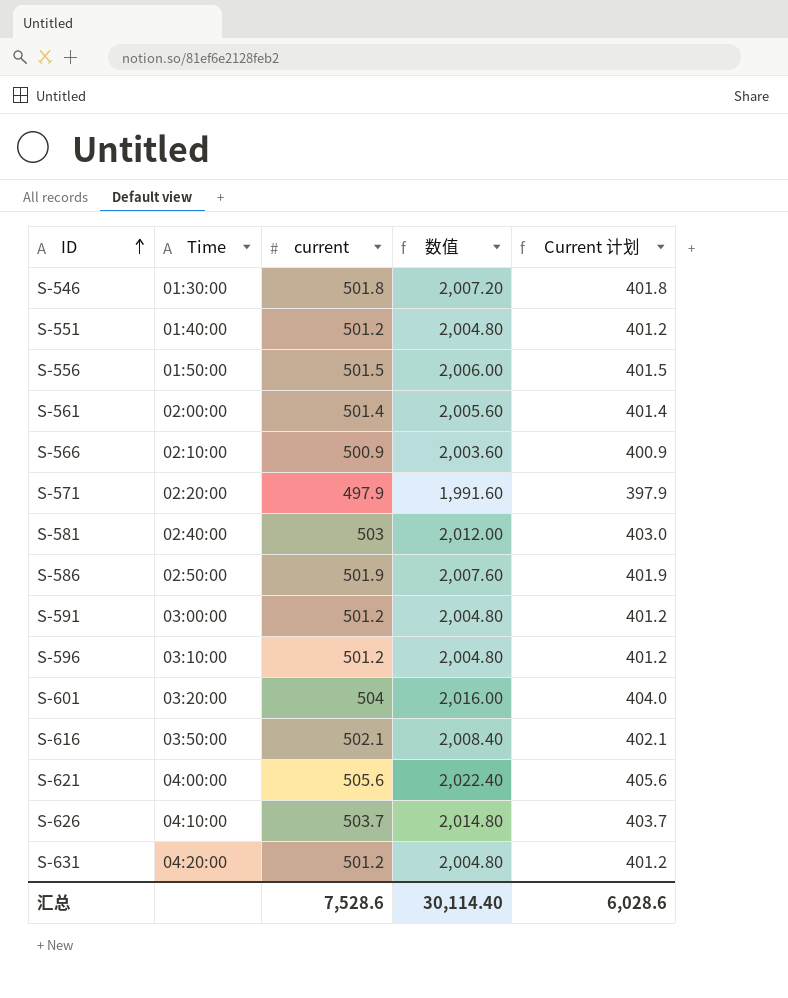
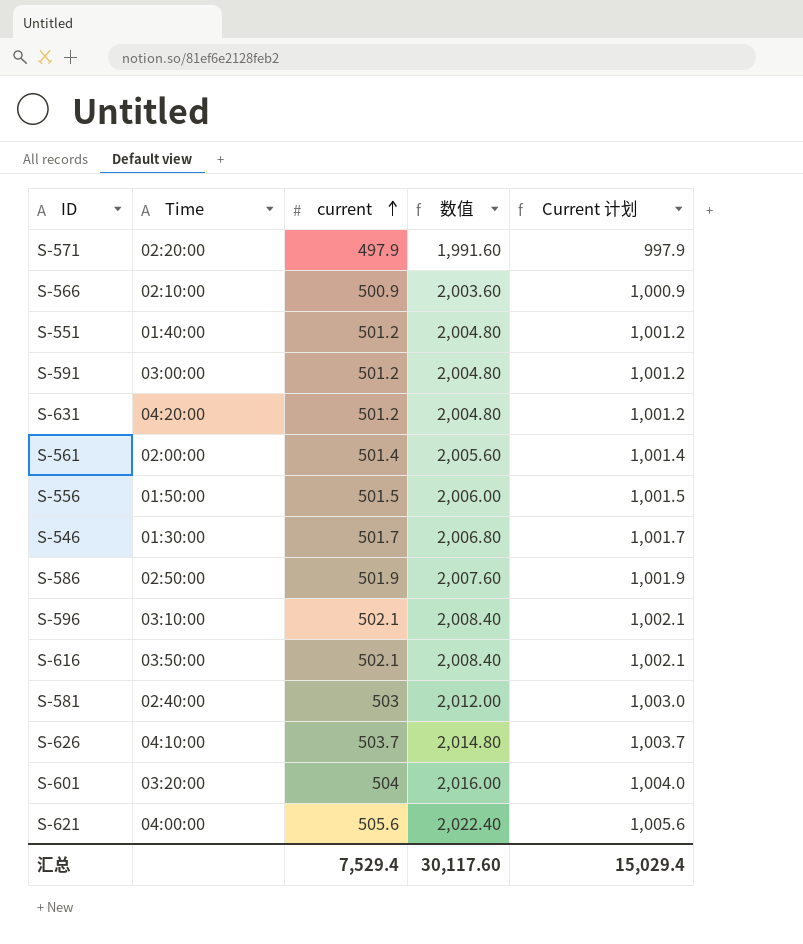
row order: ID ascending -> current ascending
column Current 计划 | formula: [current] - 100 -> [current] + 500
S-546 | current: 501.8 -> 501.7
S-546 | 数值: 2,007.20 -> 2,006.80
S-596 | current: 501.2 -> 502.1
S-596 | 数值: 2,004.80 -> 2,008.40
汇总 | current: 7,528.6 -> 7,529.4
汇总 | 数值: 30,114.40 -> 30,117.60
汇总 | Current 计划: 6,028.6 -> 15,029.4

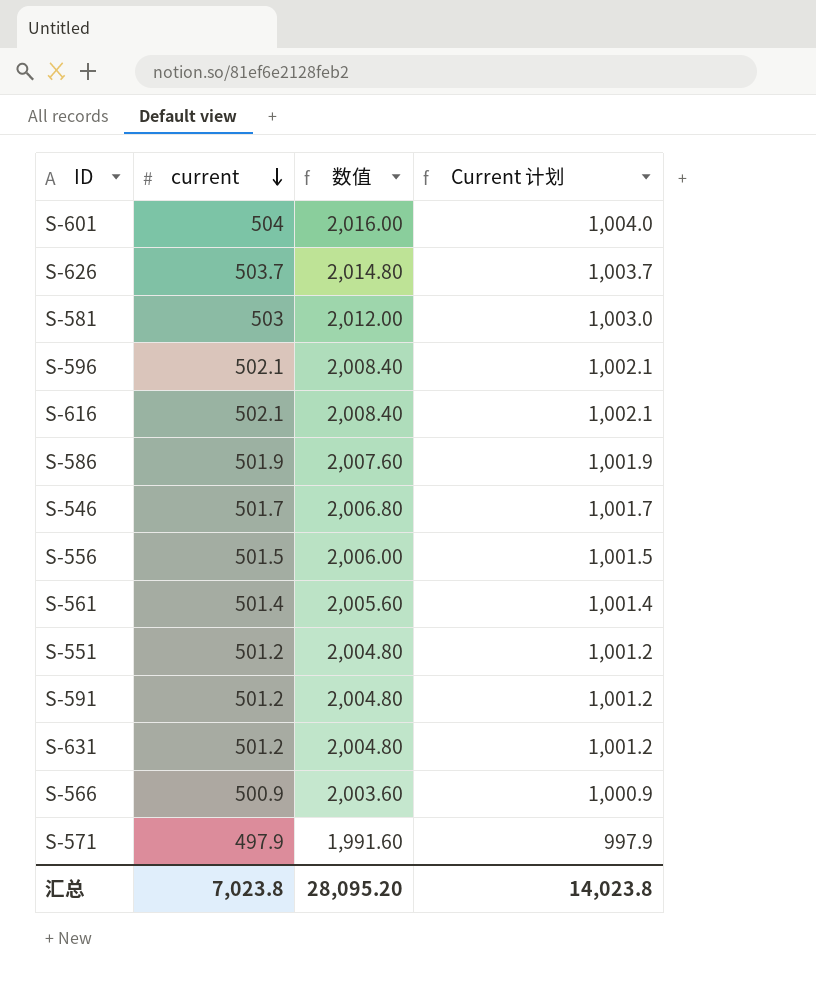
row order: current ascending -> current descending
column Time | position: 2 -> none
row S-621: 04:00:00 | 505.6 | 2,022.40 | 1,005.6 -> none
汇总 | current: 7,529.4 -> 7,023.8
汇总 | 数值: 30,117.60 -> 28,095.20
汇总 | Current 计划: 15,029.4 -> 14,023.8

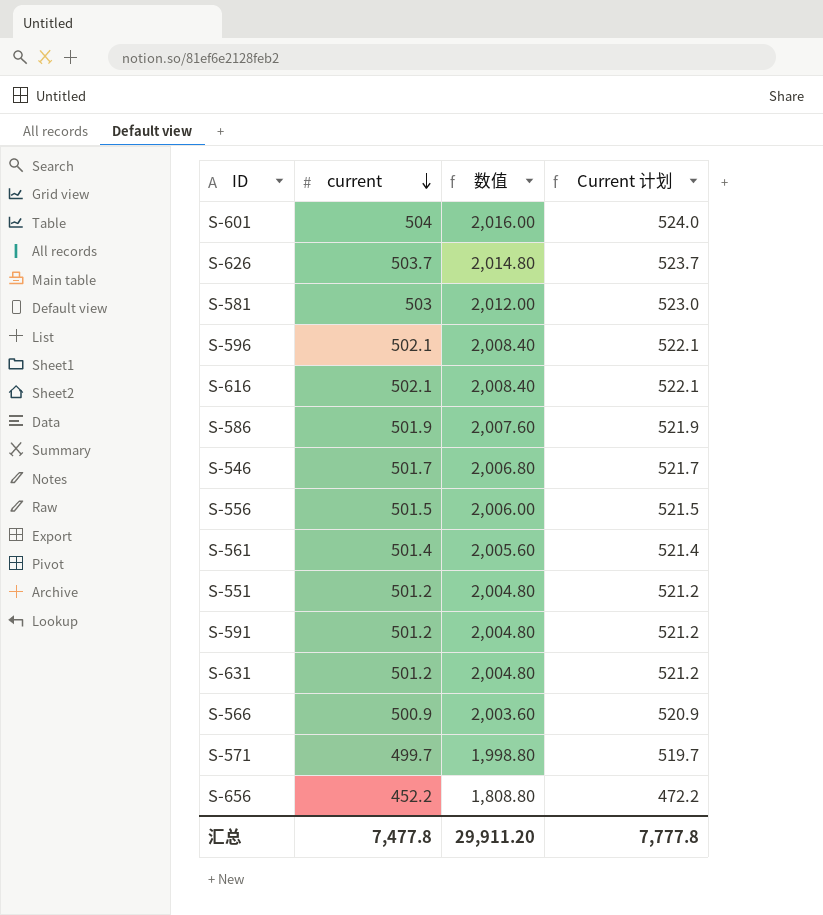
column Current 计划 | formula: [current] + 500 -> [current] + 20
S-571 | current: 497.9 -> 499.7
S-571 | 数值: 1,991.60 -> 1,998.80
row S-656: none -> 452.2 | 1,808.80 | 472.2
汇总 | current: 7,023.8 -> 7,477.8
汇总 | 数值: 28,095.20 -> 29,911.20
汇总 | Current 计划: 14,023.8 -> 7,777.8

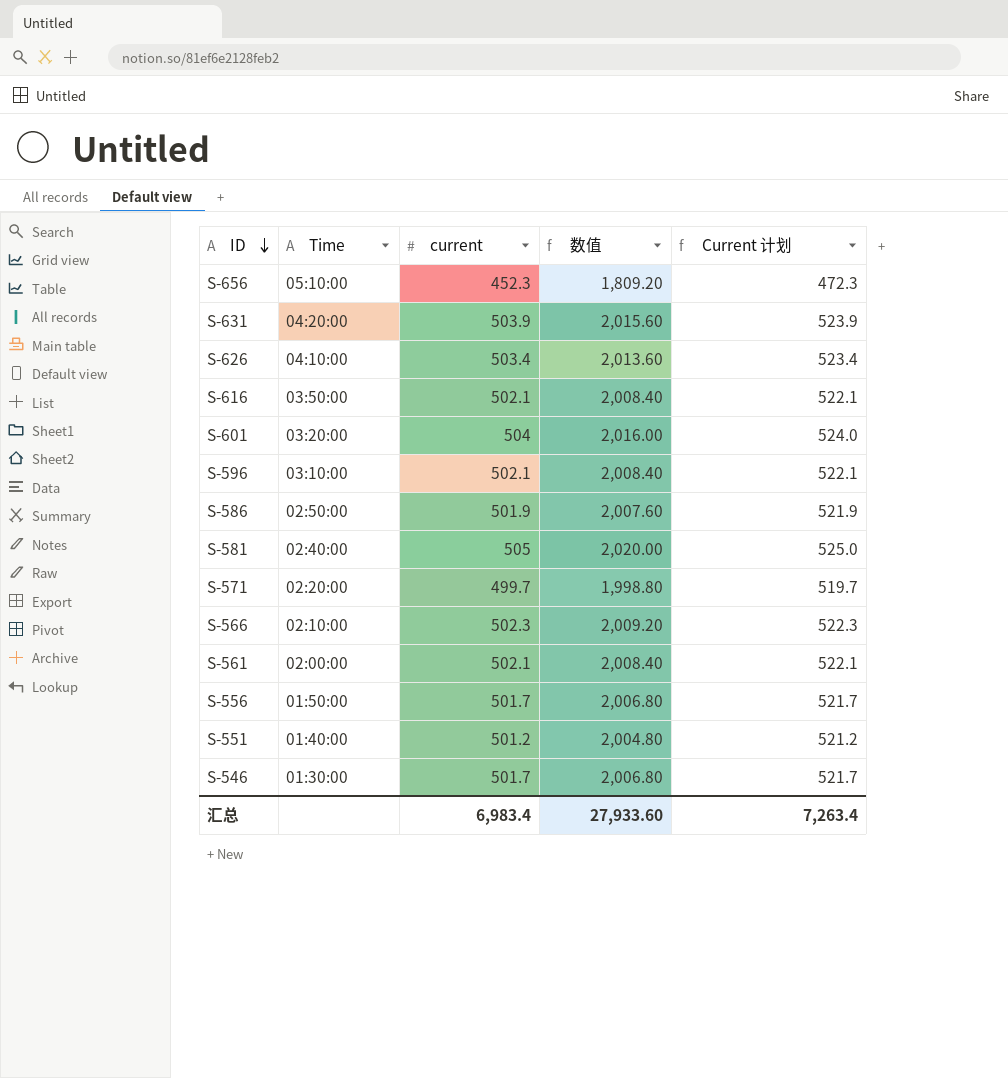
row order: current descending -> ID descending
column Time | position: none -> 2
row S-591: 501.2 | 2,004.80 | 521.2 -> none
S-656 | current: 452.2 -> 452.3
S-656 | 数值: 1,808.80 -> 1,809.20
S-656 | Current 计划: 472.2 -> 472.3
S-631 | current: 501.2 -> 503.9
S-631 | 数值: 2,004.80 -> 2,015.60
S-631 | Current 计划: 521.2 -> 523.9
S-626 | current: 503.7 -> 503.4
S-626 | 数值: 2,014.80 -> 2,013.60
S-626 | Current 计划: 523.7 -> 523.4
S-581 | current: 503 -> 505
S-581 | 数值: 2,012.00 -> 2,020.00
S-581 | Current 计划: 523.0 -> 525.0
S-566 | current: 500.9 -> 502.3
S-566 | 数值: 2,003.60 -> 2,009.20
S-566 | Current 计划: 520.9 -> 522.3
S-561 | current: 501.4 -> 502.1
S-561 | 数值: 2,005.60 -> 2,008.40
S-561 | Current 计划: 521.4 -> 522.1
S-556 | current: 501.5 -> 501.7
S-556 | 数值: 2,006.00 -> 2,006.80
S-556 | Current 计划: 521.5 -> 521.7
汇总 | current: 7,477.8 -> 6,983.4
汇总 | 数值: 29,911.20 -> 27,933.60
汇总 | Current 计划: 7,777.8 -> 7,263.4

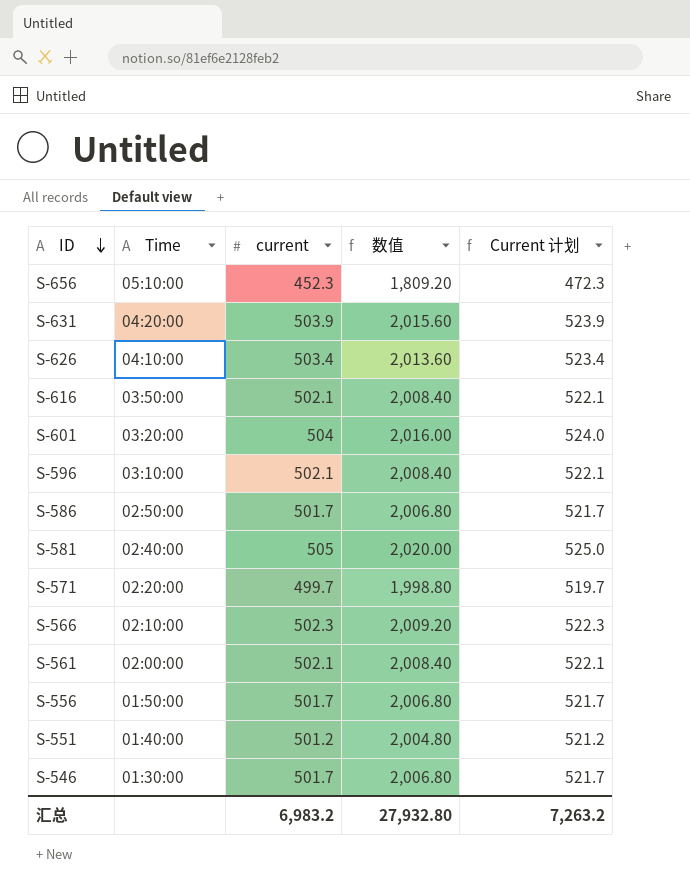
S-586 | current: 501.9 -> 501.7
S-586 | 数值: 2,007.60 -> 2,006.80
S-586 | Current 计划: 521.9 -> 521.7
汇总 | current: 6,983.4 -> 6,983.2
汇总 | 数值: 27,933.60 -> 27,932.80
汇总 | Current 计划: 7,263.4 -> 7,263.2

